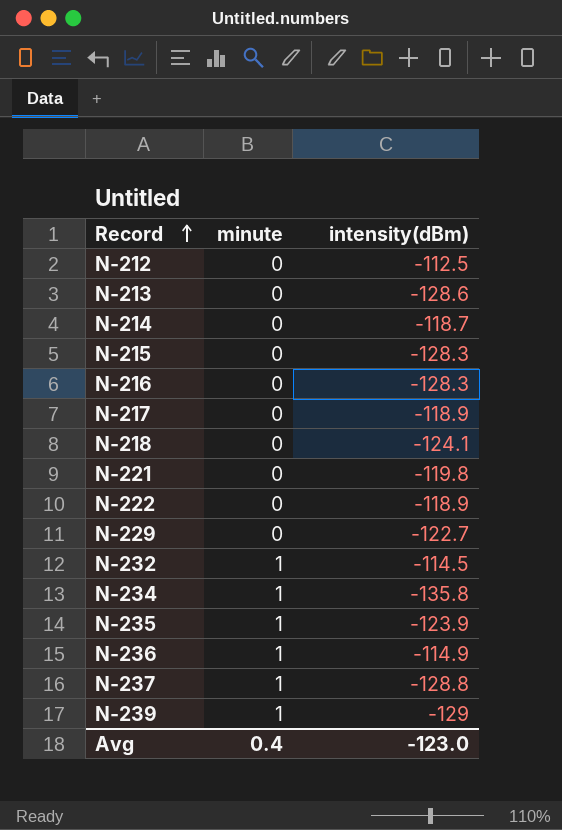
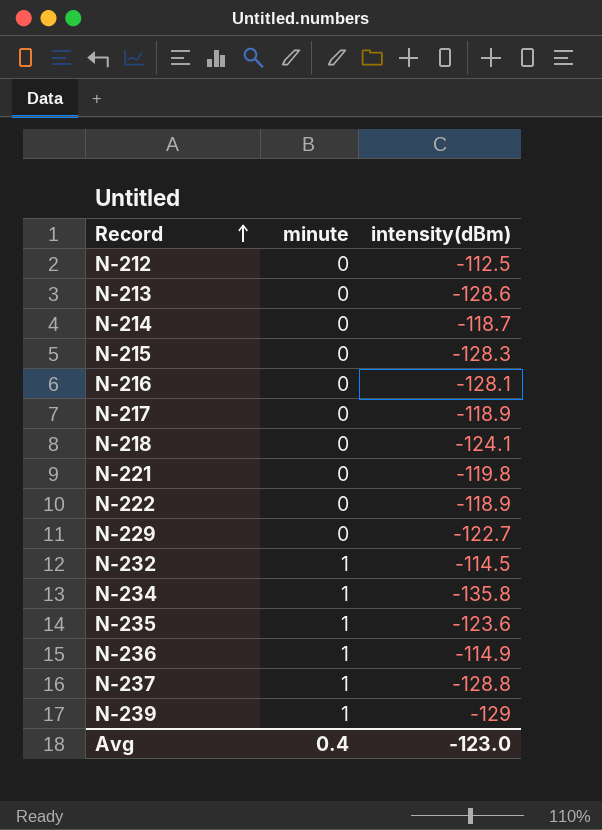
N-216 | intensity(dBm): -128.3 -> -128.1
N-235 | intensity(dBm): -123.9 -> -123.6

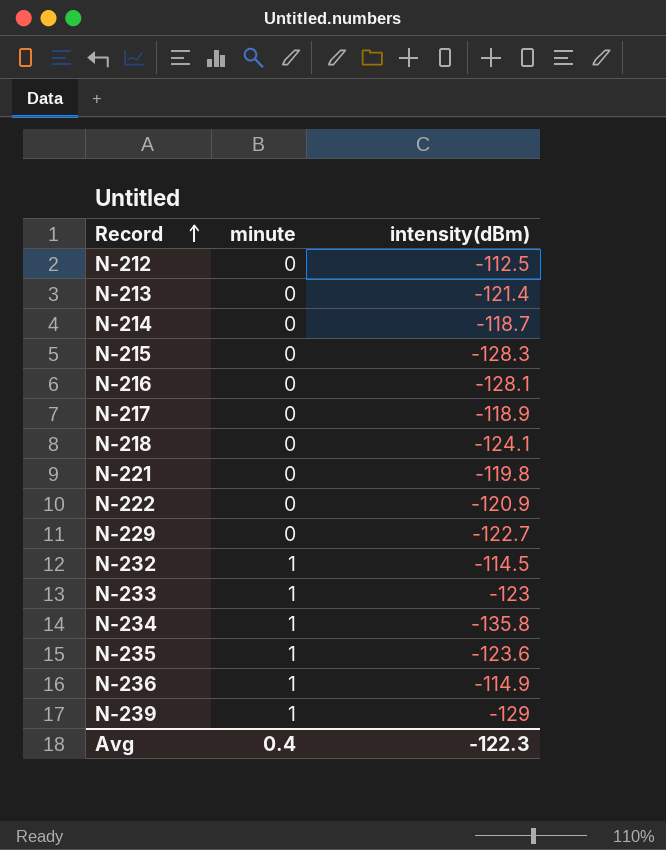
row N-237: 1 | -128.8 -> none
N-213 | intensity(dBm): -128.6 -> -121.4
N-222 | intensity(dBm): -118.9 -> -120.9
row N-233: none -> 1 | -123
Avg | intensity(dBm): -123.0 -> -122.3

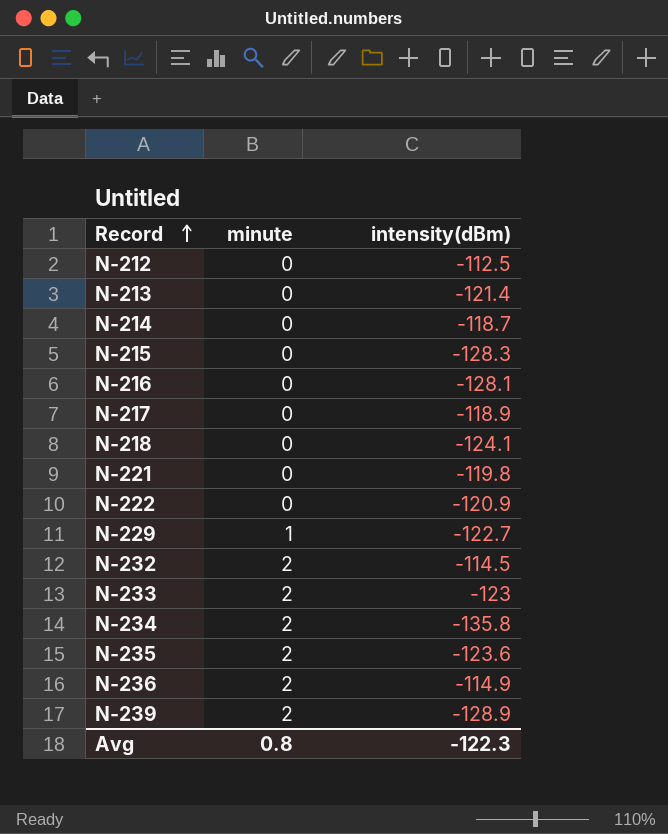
N-229 | minute: 0 -> 1
N-232 | minute: 1 -> 2
N-233 | minute: 1 -> 2
N-234 | minute: 1 -> 2
N-235 | minute: 1 -> 2
N-236 | minute: 1 -> 2
N-239 | minute: 1 -> 2
N-239 | intensity(dBm): -129 -> -128.9
Avg | minute: 0.4 -> 0.8

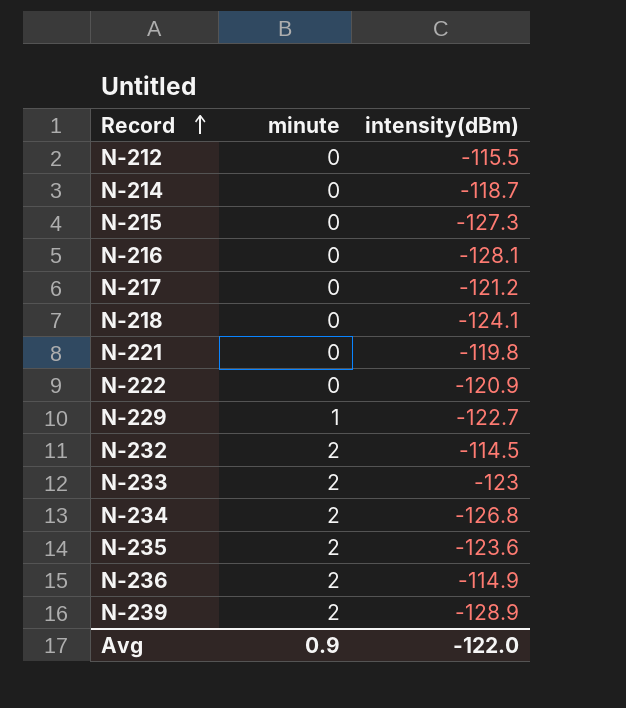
row N-213: 0 | -121.4 -> none
N-212 | intensity(dBm): -112.5 -> -115.5
N-215 | intensity(dBm): -128.3 -> -127.3
N-217 | intensity(dBm): -118.9 -> -121.2
N-234 | intensity(dBm): -135.8 -> -126.8
Avg | minute: 0.8 -> 0.9
Avg | intensity(dBm): -122.3 -> -122.0

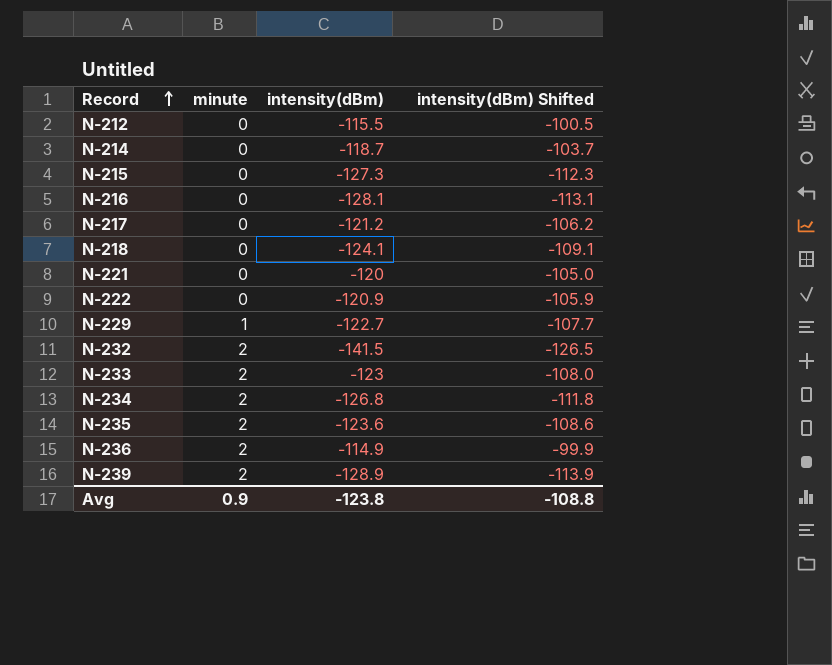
column intensity(dBm) Shifted | formula: none -> [intensity(dBm)] + 15
N-221 | intensity(dBm): -119.8 -> -120
N-232 | intensity(dBm): -114.5 -> -141.5
Avg | intensity(dBm): -122.0 -> -123.8

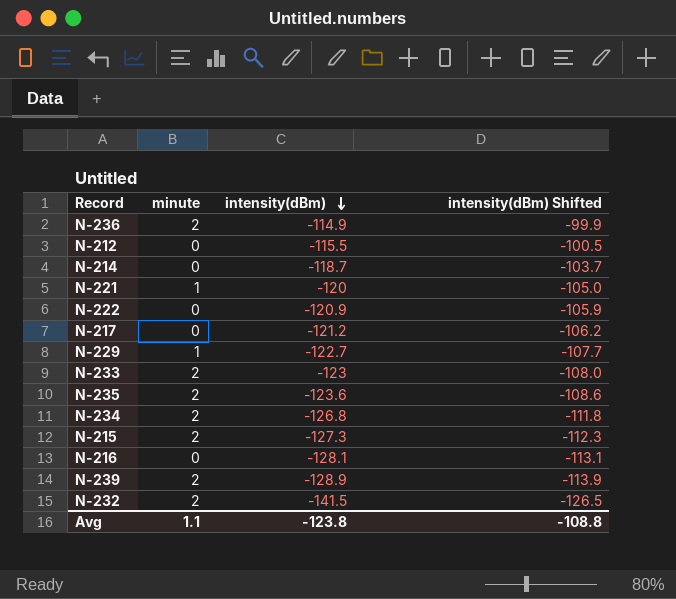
row order: Record ascending -> intensity(dBm) descending
row N-218: 0 | -124.1 | -109.1 -> none
N-221 | minute: 0 -> 1
N-215 | minute: 0 -> 2
Avg | minute: 0.9 -> 1.1

